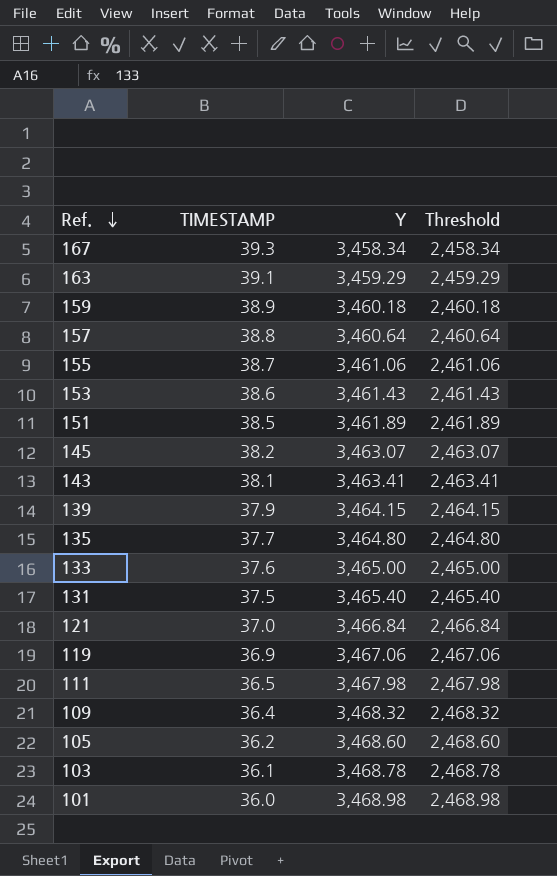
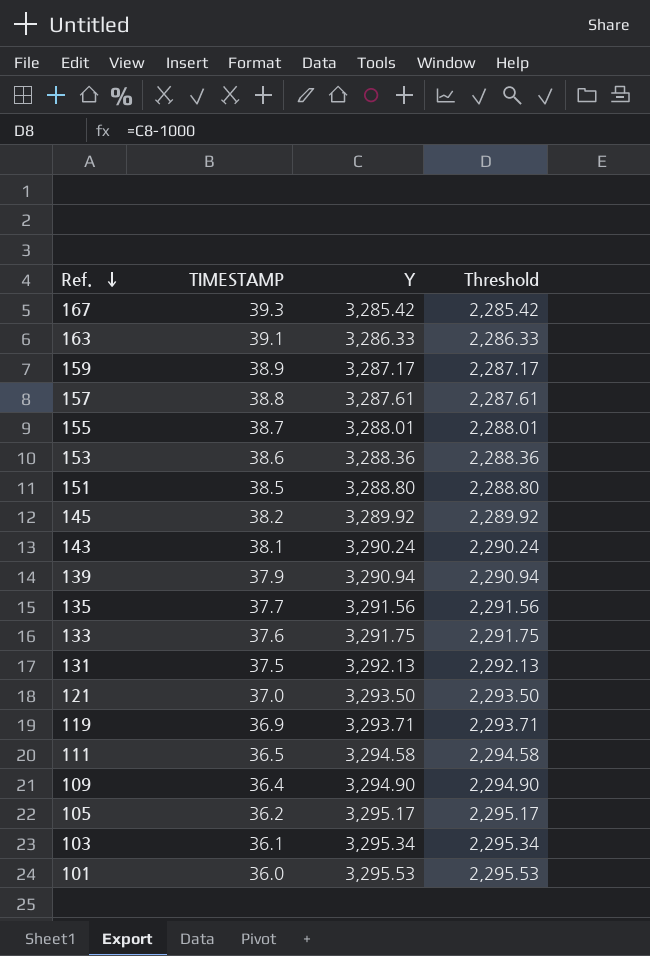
167 | Y: 3,458.34 -> 3,285.42
167 | Threshold: 2,458.34 -> 2,285.42
163 | Y: 3,459.29 -> 3,286.33
163 | Threshold: 2,459.29 -> 2,286.33
159 | Y: 3,460.18 -> 3,287.17
159 | Threshold: 2,460.18 -> 2,287.17
157 | Y: 3,460.64 -> 3,287.61
157 | Threshold: 2,460.64 -> 2,287.61
155 | Y: 3,461.06 -> 3,288.01
155 | Threshold: 2,461.06 -> 2,288.01
153 | Y: 3,461.43 -> 3,288.36
153 | Threshold: 2,461.43 -> 2,288.36
151 | Y: 3,461.89 -> 3,288.80
151 | Threshold: 2,461.89 -> 2,288.80
145 | Y: 3,463.07 -> 3,289.92
145 | Threshold: 2,463.07 -> 2,289.92
143 | Y: 3,463.41 -> 3,290.24
143 | Threshold: 2,463.41 -> 2,290.24
139 | Y: 3,464.15 -> 3,290.94
139 | Threshold: 2,464.15 -> 2,290.94
135 | Y: 3,464.80 -> 3,291.56
135 | Threshold: 2,464.80 -> 2,291.56
133 | Y: 3,465.00 -> 3,291.75
133 | Threshold: 2,465.00 -> 2,291.75
131 | Y: 3,465.40 -> 3,292.13
131 | Threshold: 2,465.40 -> 2,292.13
121 | Y: 3,466.84 -> 3,293.50
121 | Threshold: 2,466.84 -> 2,293.50
119 | Y: 3,467.06 -> 3,293.71
119 | Threshold: 2,467.06 -> 2,293.71
111 | Y: 3,467.98 -> 3,294.58
111 | Threshold: 2,467.98 -> 2,294.58
109 | Y: 3,468.32 -> 3,294.90
109 | Threshold: 2,468.32 -> 2,294.90
105 | Y: 3,468.60 -> 3,295.17
105 | Threshold: 2,468.60 -> 2,295.17
103 | Y: 3,468.78 -> 3,295.34
103 | Threshold: 2,468.78 -> 2,295.34
101 | Y: 3,468.98 -> 3,295.53
101 | Threshold: 2,468.98 -> 2,295.53

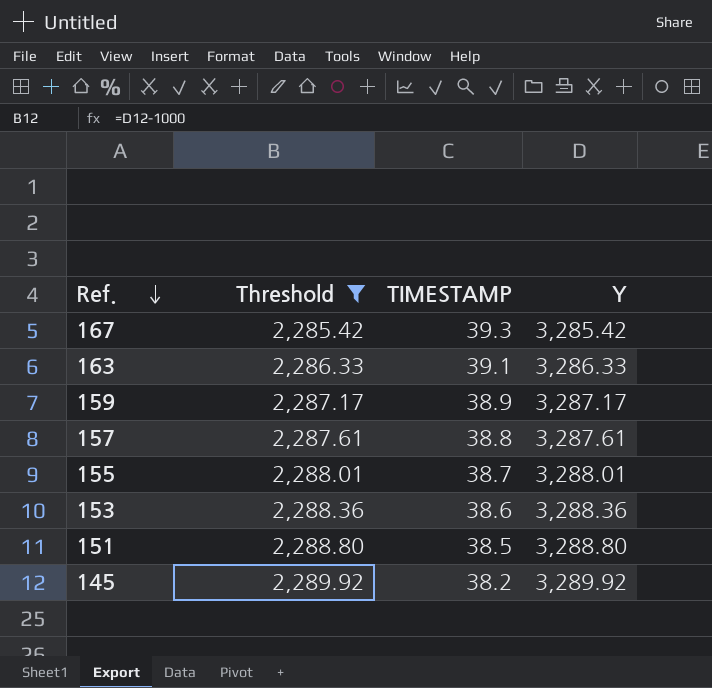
filter: none -> Threshold <= 2,289.92
column Threshold | position: 4 -> 2

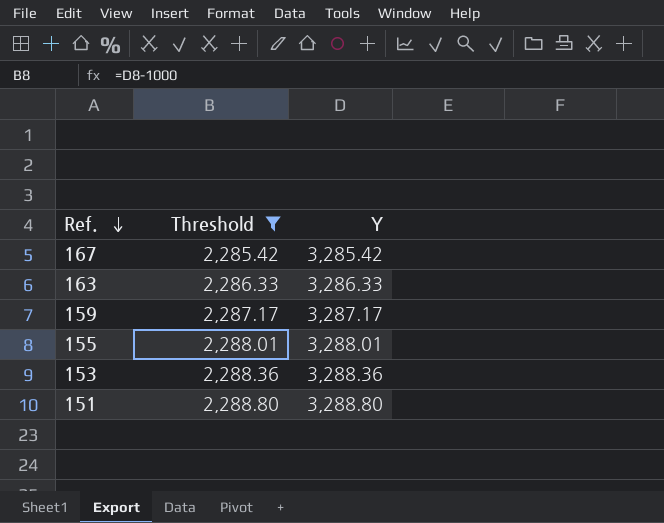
column TIMESTAMP | position: 3 -> none
row 157: 2,287.61 | 38.8 | 3,287.61 -> none
row 145: 2,289.92 | 38.2 | 3,289.92 -> none

